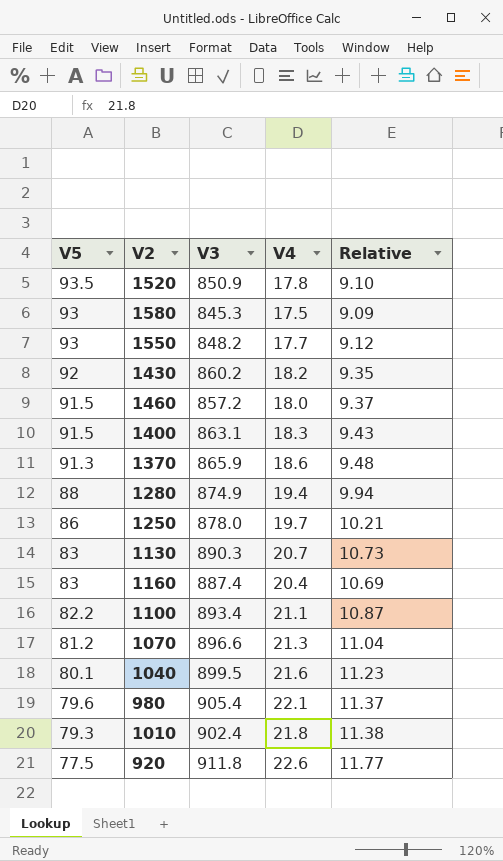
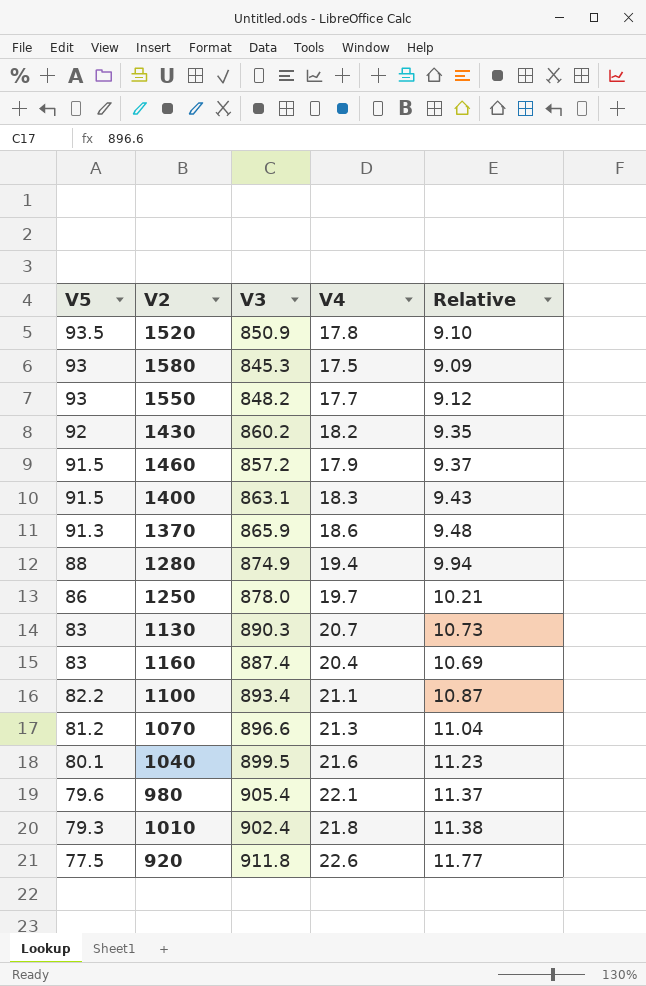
1460 | V4: 18.0 -> 17.9

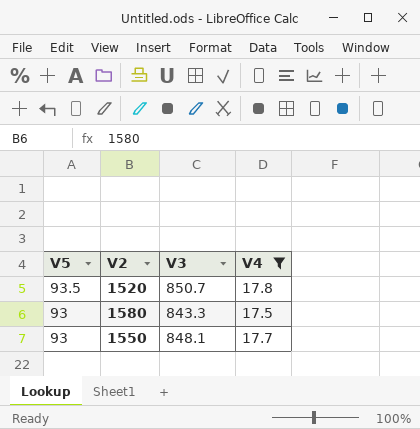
filter: none -> V4 <= 17.8
column Relative | formula: [V3] / [V5] -> none
1520 | V3: 850.9 -> 850.7
1580 | V3: 845.3 -> 843.3
1550 | V3: 848.2 -> 848.1

